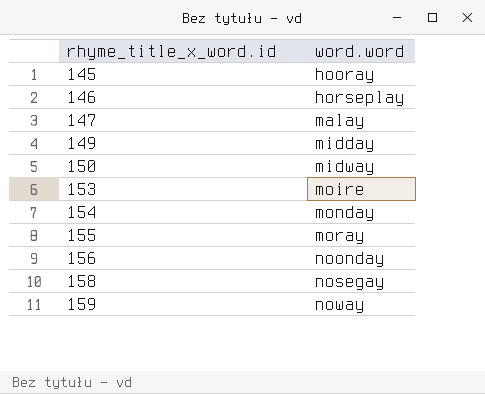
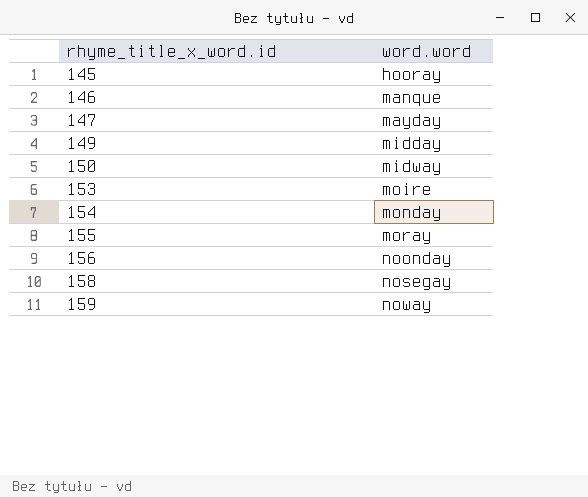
146 | word.word: horseplay -> manque
147 | word.word: malay -> mayday

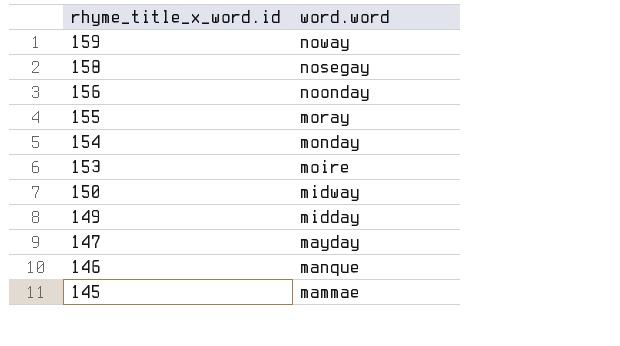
row order: rhyme_title_x_word.id ascending -> rhyme_title_x_word.id descending
145 | word.word: hooray -> mammae

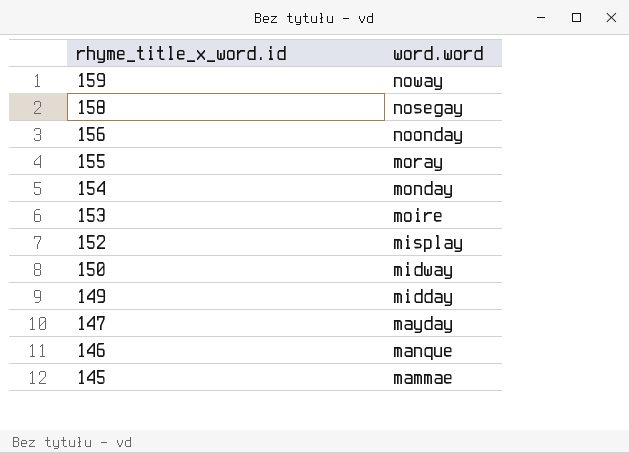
row 152: none -> misplay

